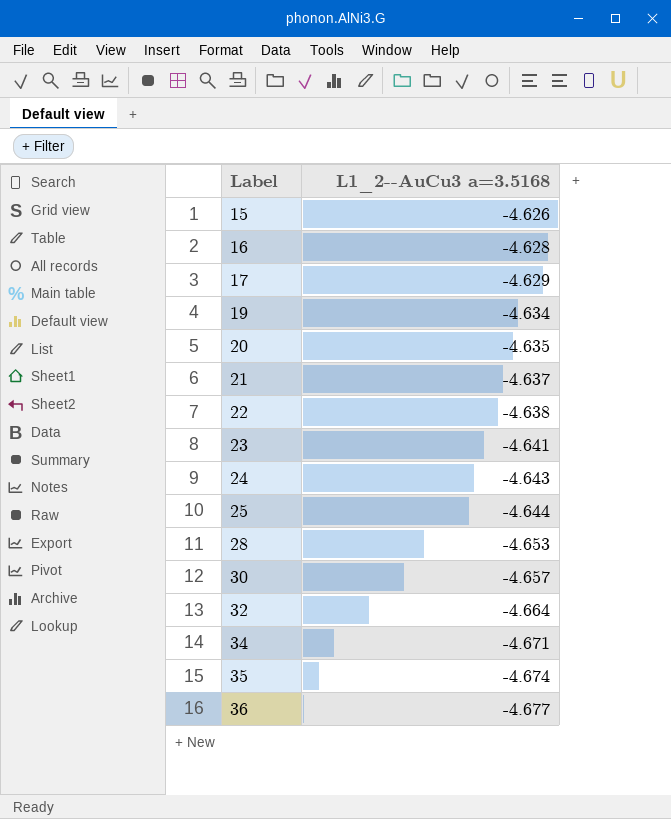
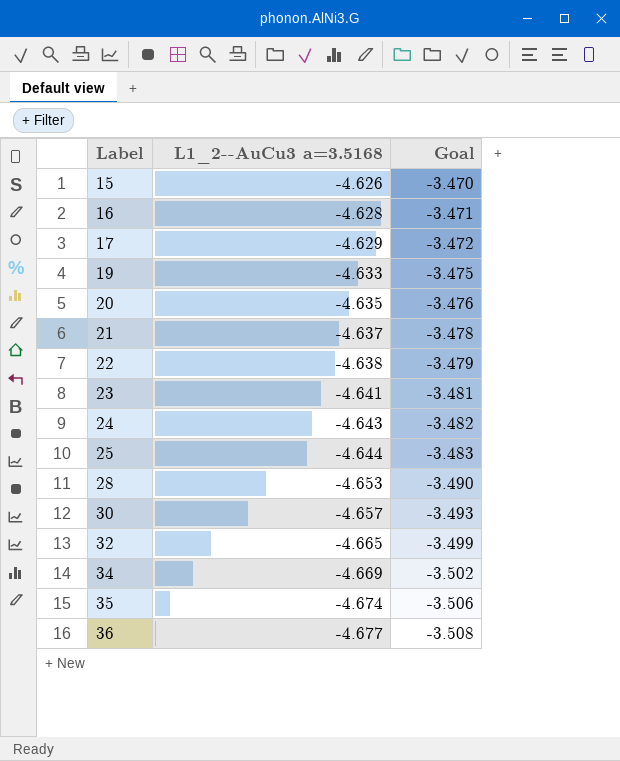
column Goal | formula: none -> [L1_2--AuCu3 a=3.5168] * 0.75
19 | L1_2--AuCu3 a=3.5168: -4.634 -> -4.633
32 | L1_2--AuCu3 a=3.5168: -4.664 -> -4.665
34 | L1_2--AuCu3 a=3.5168: -4.671 -> -4.669

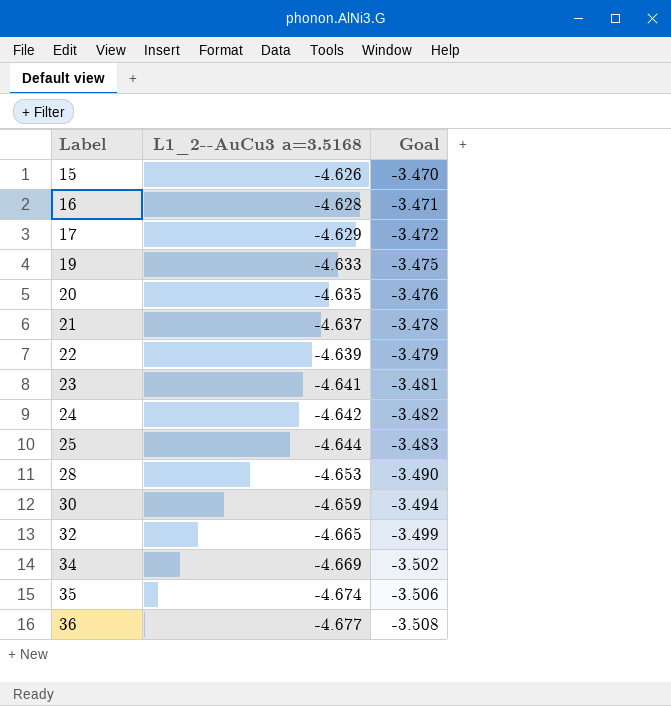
22 | L1_2--AuCu3 a=3.5168: -4.638 -> -4.639
24 | L1_2--AuCu3 a=3.5168: -4.643 -> -4.642
30 | L1_2--AuCu3 a=3.5168: -4.657 -> -4.659
30 | Goal: -3.493 -> -3.494

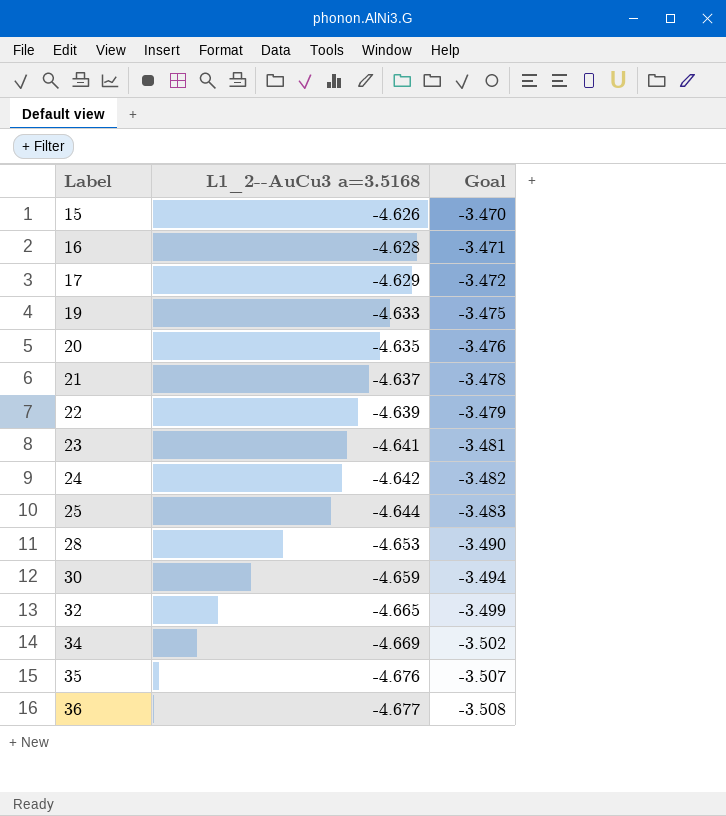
35 | L1_2--AuCu3 a=3.5168: -4.674 -> -4.676
35 | Goal: -3.506 -> -3.507

